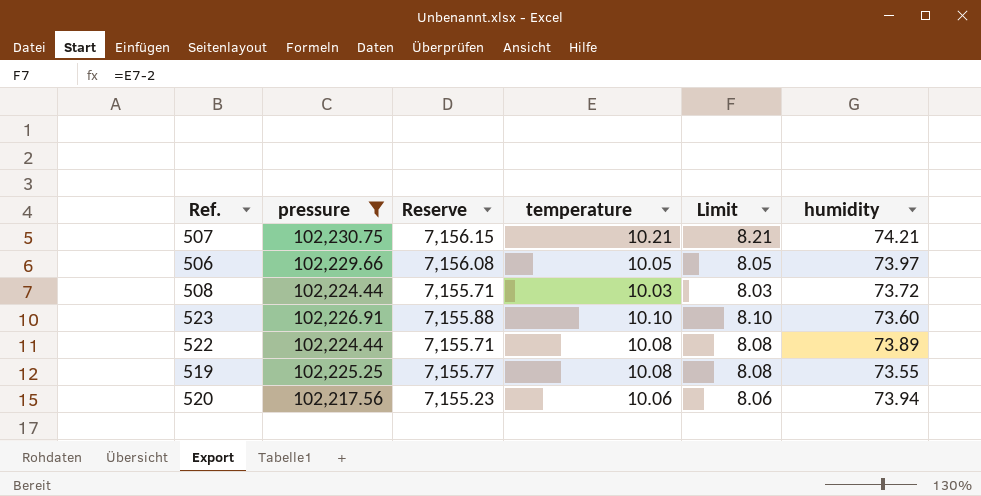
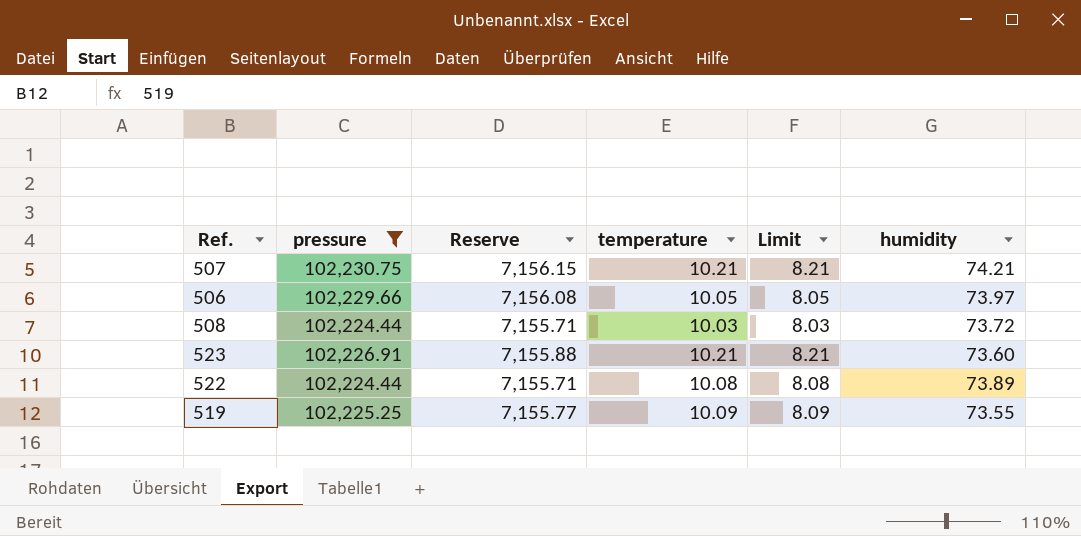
row 520: 102,217.56 | 7,155.23 | 10.06 | 8.06 | 73.94 -> none
523 | temperature: 10.10 -> 10.21
523 | Limit: 8.10 -> 8.21
519 | temperature: 10.08 -> 10.09
519 | Limit: 8.08 -> 8.09

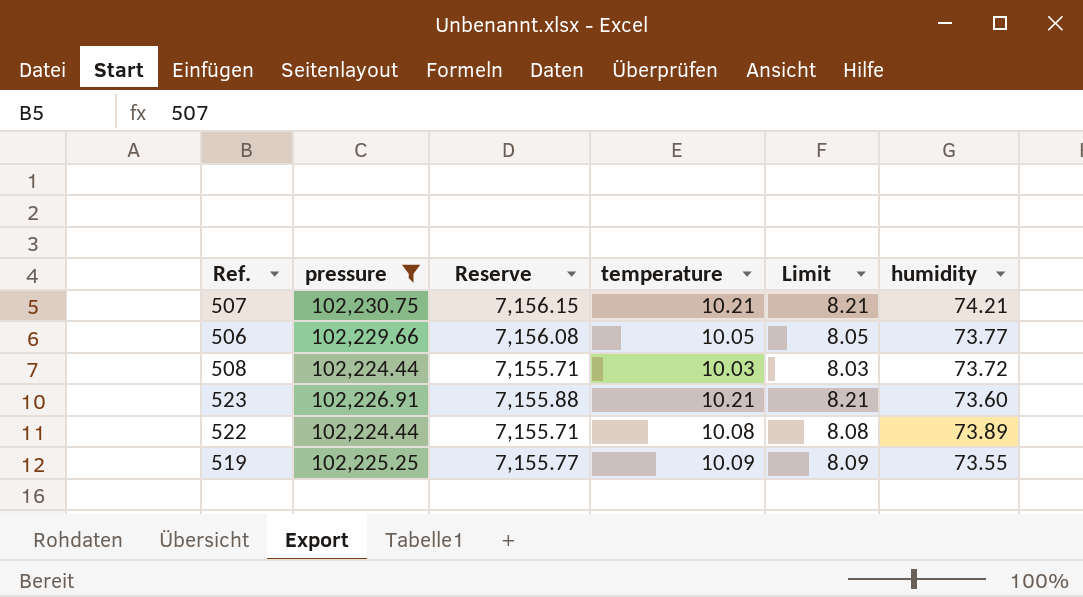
506 | humidity: 73.97 -> 73.77

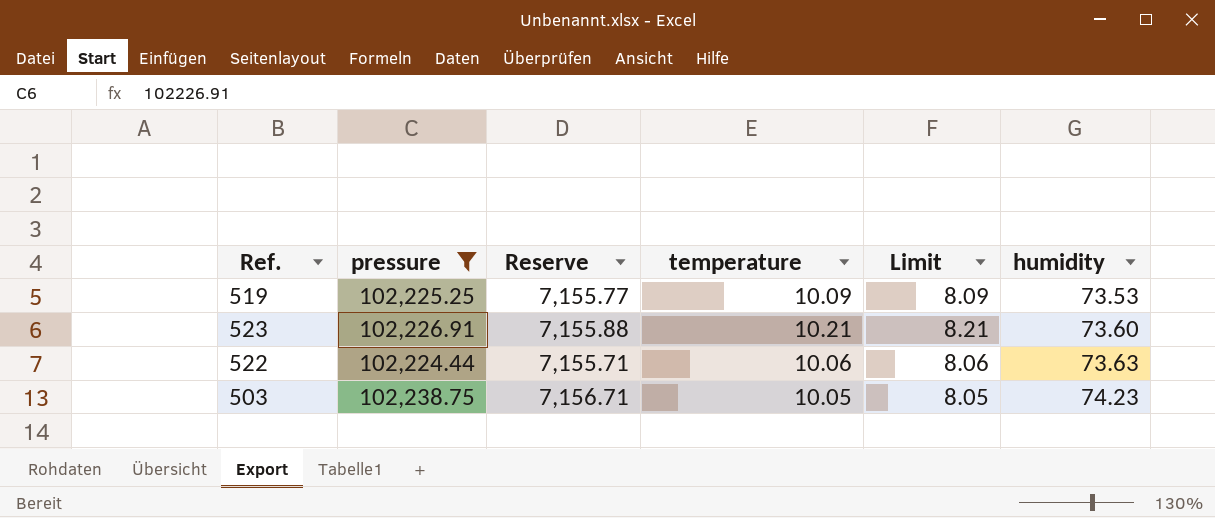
row order: none -> humidity ascending
row 507: 102,230.75 | 7,156.15 | 10.21 | 8.21 | 74.21 -> none
row 506: 102,229.66 | 7,156.08 | 10.05 | 8.05 | 73.77 -> none
row 508: 102,224.44 | 7,155.71 | 10.03 | 8.03 | 73.72 -> none
519 | humidity: 73.55 -> 73.53
522 | temperature: 10.08 -> 10.06
522 | Limit: 8.08 -> 8.06
522 | humidity: 73.89 -> 73.63
row 503: none -> 102,238.75 | 7,156.71 | 10.05 | 8.05 | 74.23

